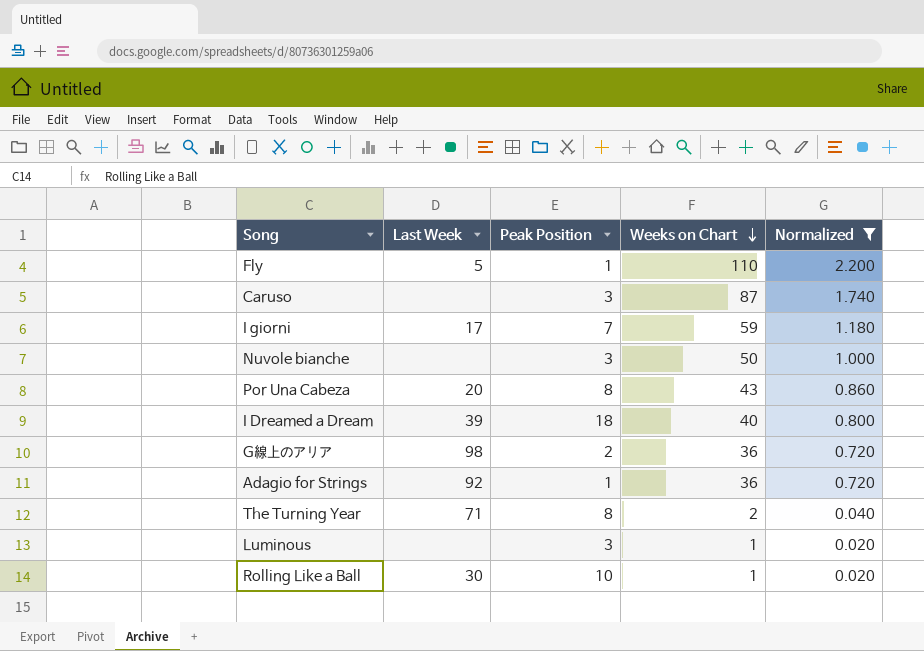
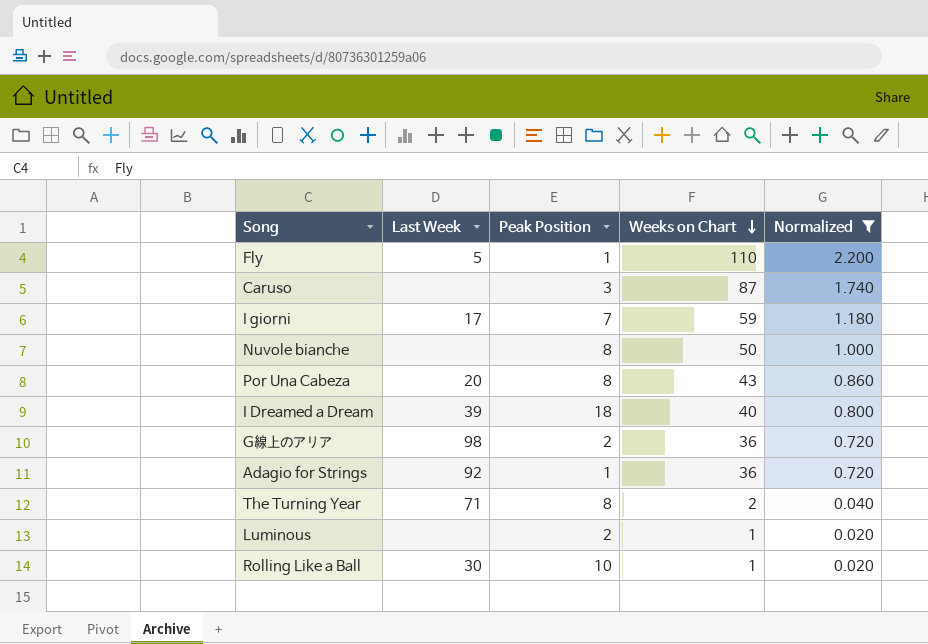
Nuvole bianche | Peak Position: 3 -> 8
Luminous | Peak Position: 3 -> 2

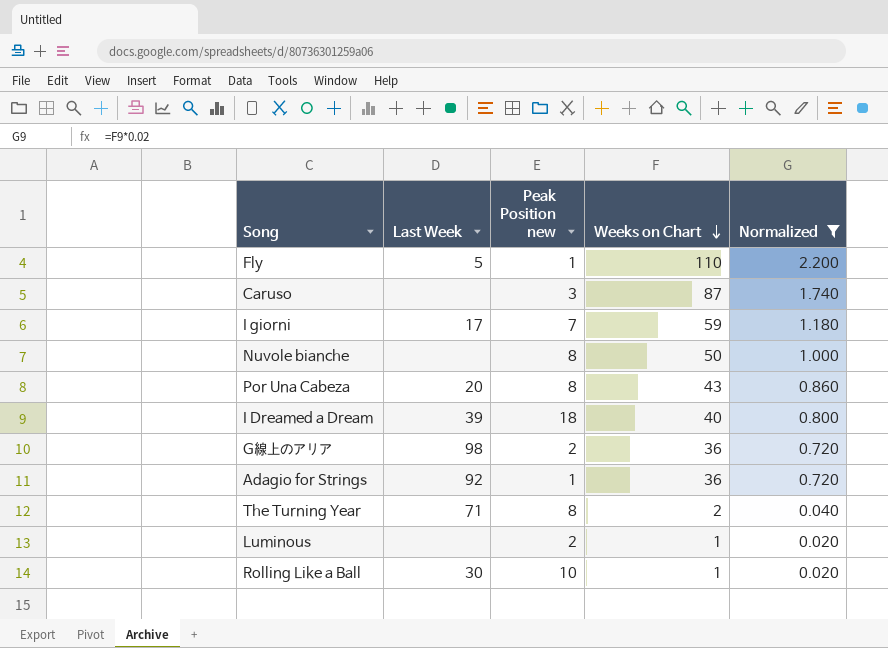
column name: Peak Position -> Peak Position new

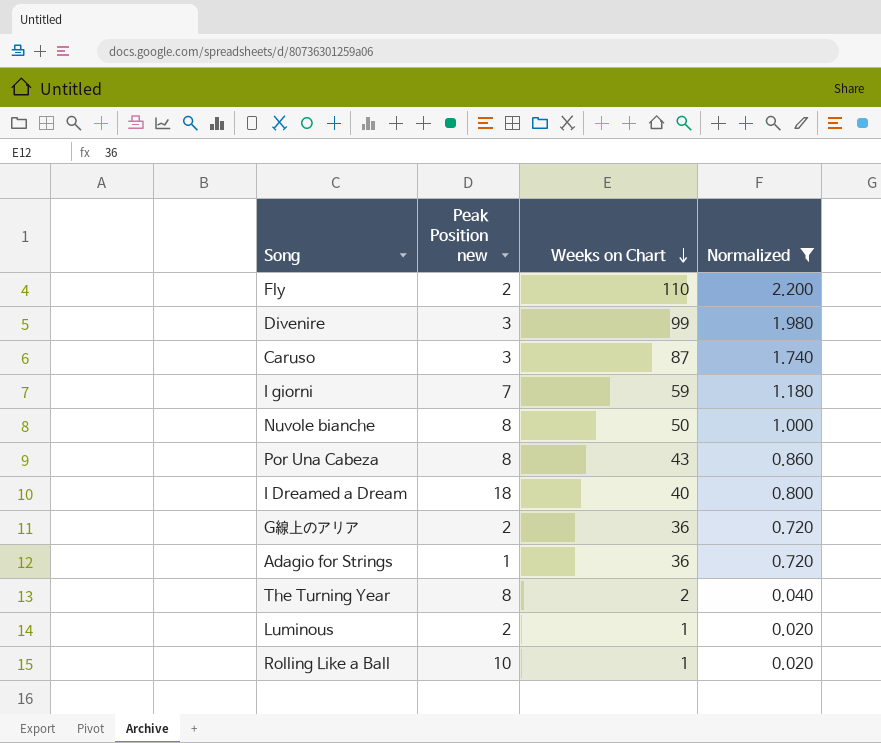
column Last Week | position: 2 -> none
Fly | Peak Position new: 1 -> 2
row Divenire: none -> 3 | 99 | 1.980

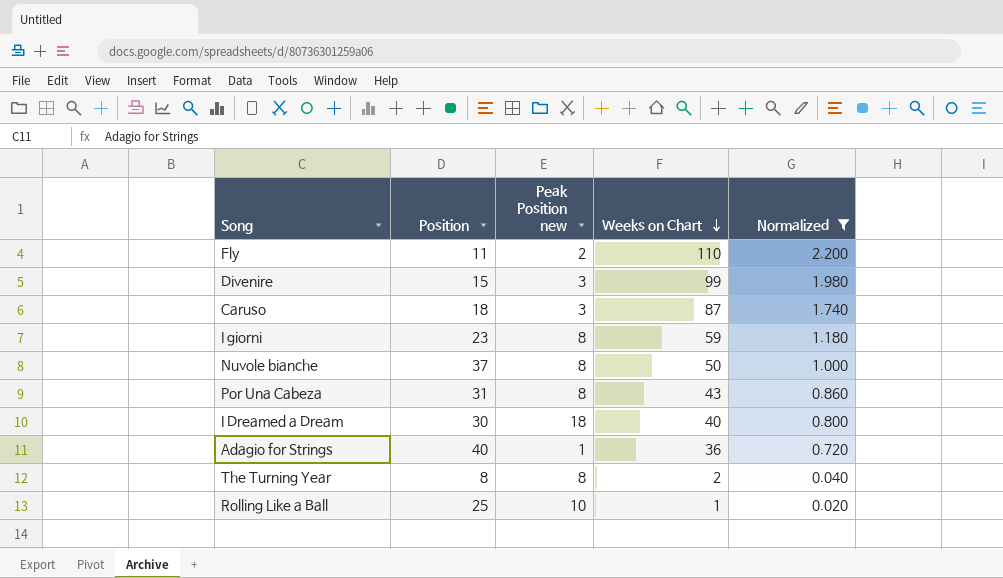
column Position | position: none -> 2
row G線上のアリア: 2 | 36 | 0.720 -> none
row Luminous: 2 | 1 | 0.020 -> none
I giorni | Peak Position new: 7 -> 8

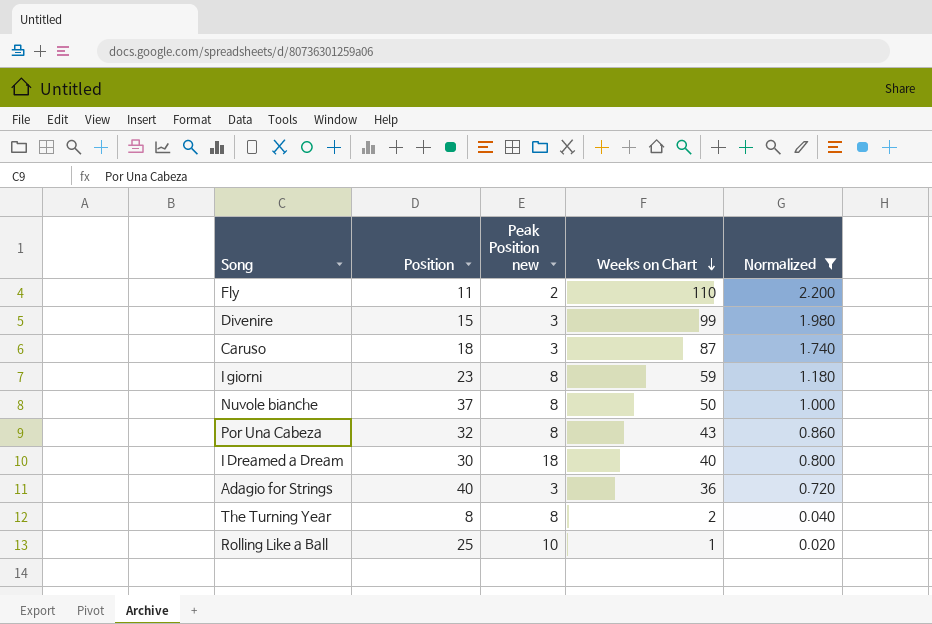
Por Una Cabeza | Position: 31 -> 32
Adagio for Strings | Peak Position new: 1 -> 3

